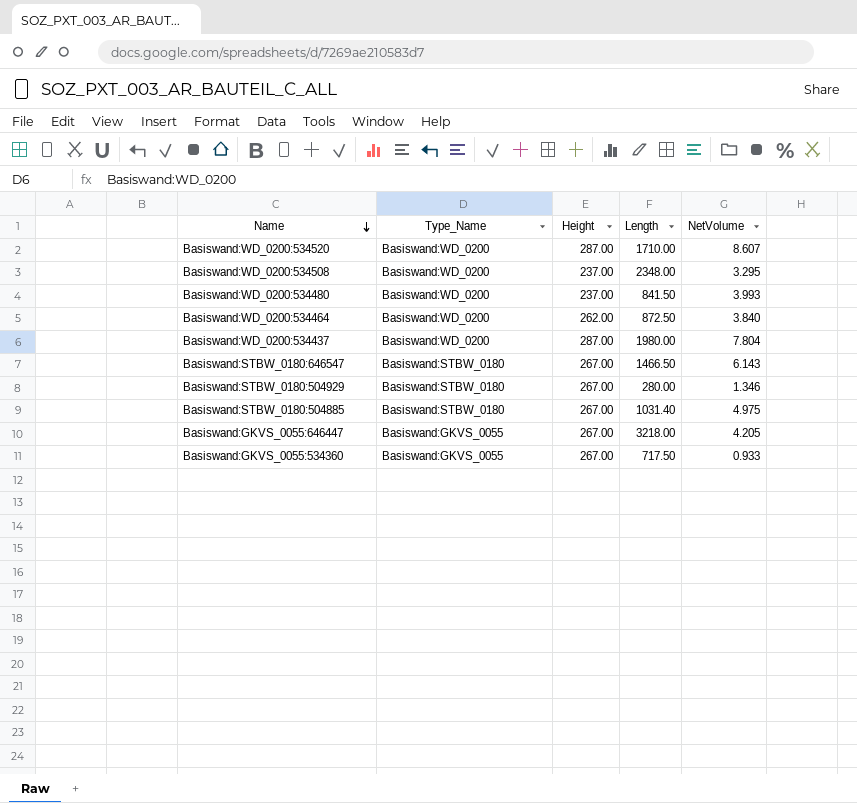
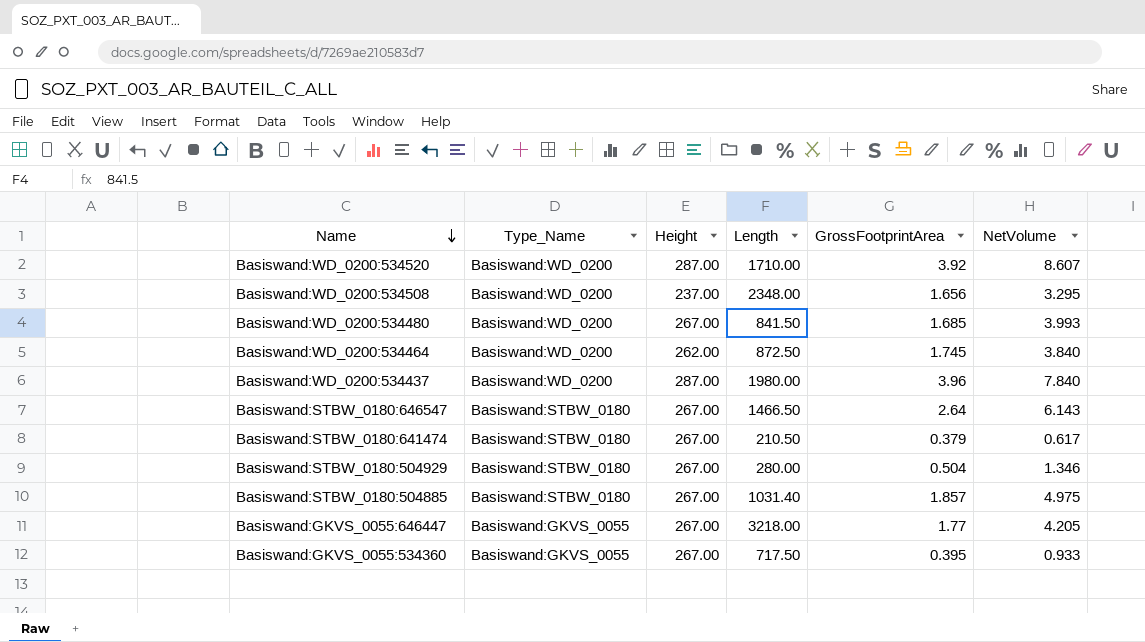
column GrossFootprintArea | position: none -> 5
Basiswand:WD_0200:534480 | Height: 237.00 -> 267.00
Basiswand:WD_0200:534437 | NetVolume: 7.804 -> 7.840
row Basiswand:STBW_0180:641474: none -> Basiswand:STBW_0180 | 267.00 | 210.50 | 0.379 | 0.617

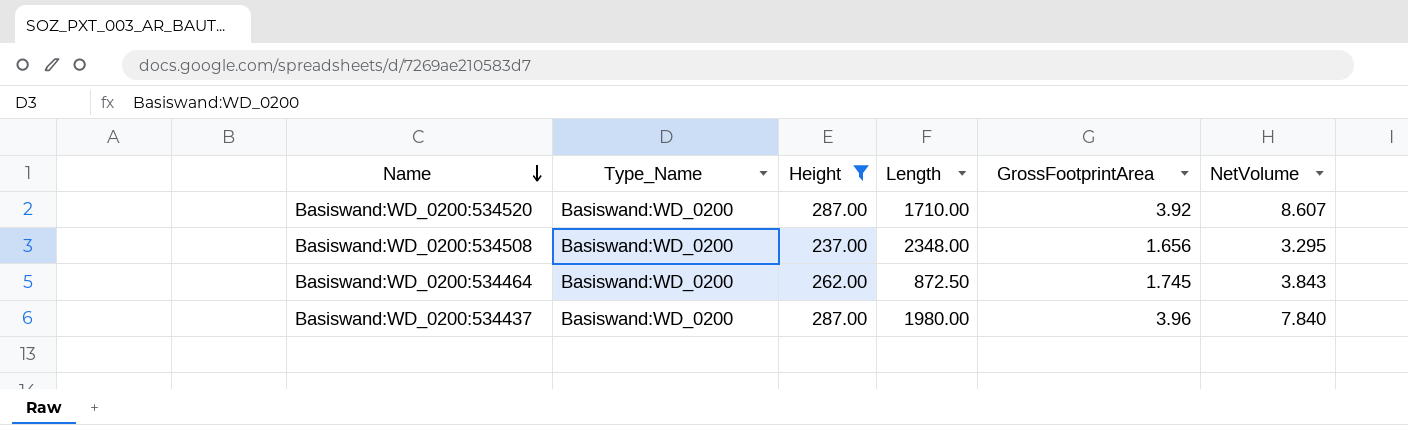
filter: none -> Height != 267.00
Basiswand:WD_0200:534464 | NetVolume: 3.840 -> 3.843

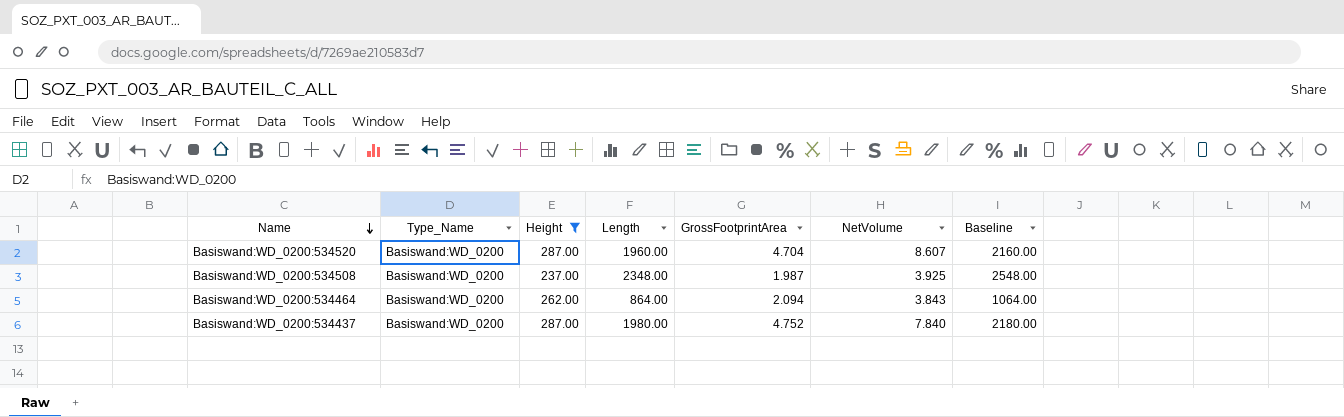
column Baseline | formula: none -> [Length] + 200
Basiswand:WD_0200:534520 | Length: 1710.00 -> 1960.00
Basiswand:WD_0200:534520 | GrossFootprintArea: 3.92 -> 4.704
Basiswand:WD_0200:534508 | GrossFootprintArea: 1.656 -> 1.987
Basiswand:WD_0200:534508 | NetVolume: 3.295 -> 3.925
Basiswand:WD_0200:534464 | Length: 872.50 -> 864.00
Basiswand:WD_0200:534464 | GrossFootprintArea: 1.745 -> 2.094
Basiswand:WD_0200:534437 | GrossFootprintArea: 3.96 -> 4.752

